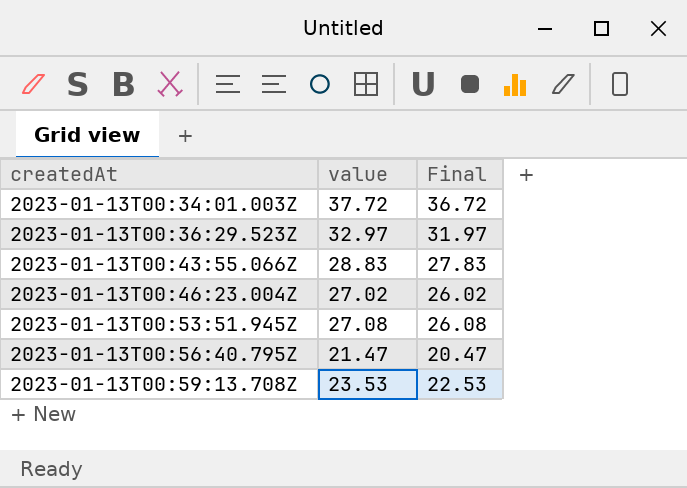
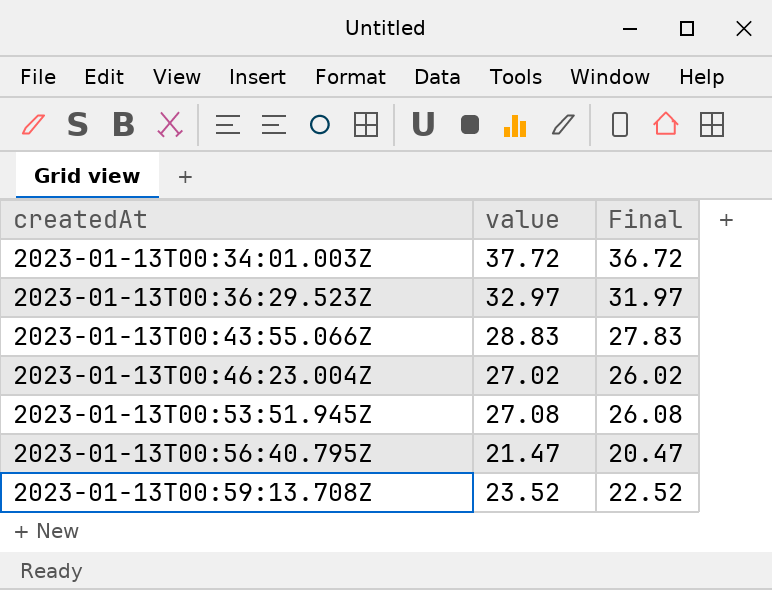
2023-01-13T00:59:13.708Z | value: 23.53 -> 23.52
2023-01-13T00:59:13.708Z | Final: 22.53 -> 22.52

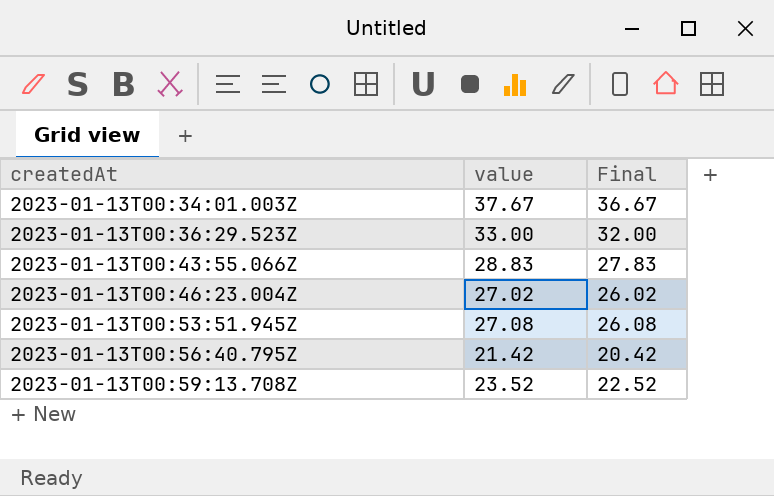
2023-01-13T00:34:01.003Z | value: 37.72 -> 37.67
2023-01-13T00:34:01.003Z | Final: 36.72 -> 36.67
2023-01-13T00:36:29.523Z | value: 32.97 -> 33.00
2023-01-13T00:36:29.523Z | Final: 31.97 -> 32.00
2023-01-13T00:56:40.795Z | value: 21.47 -> 21.42
2023-01-13T00:56:40.795Z | Final: 20.47 -> 20.42

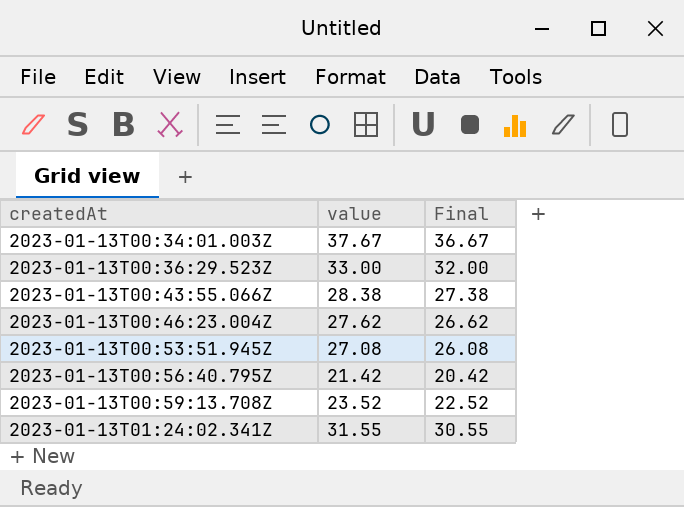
2023-01-13T00:43:55.066Z | value: 28.83 -> 28.38
2023-01-13T00:43:55.066Z | Final: 27.83 -> 27.38
2023-01-13T00:46:23.004Z | value: 27.02 -> 27.62
2023-01-13T00:46:23.004Z | Final: 26.02 -> 26.62
row 2023-01-13T01:24:02.341Z: none -> 31.55 | 30.55

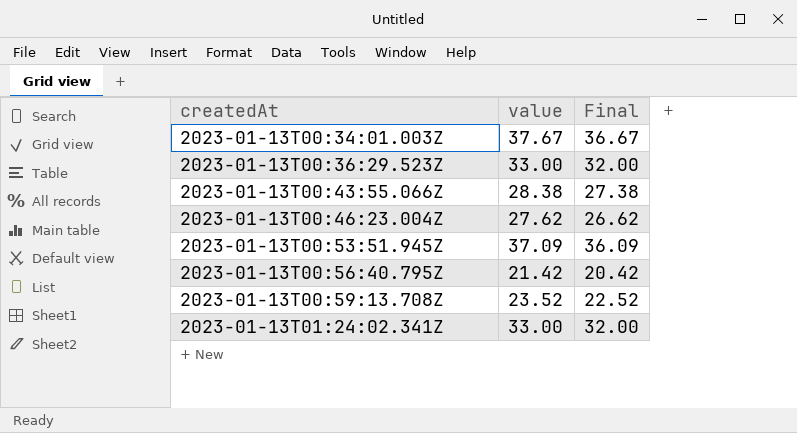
2023-01-13T00:53:51.945Z | value: 27.08 -> 37.09
2023-01-13T00:53:51.945Z | Final: 26.08 -> 36.09
2023-01-13T01:24:02.341Z | value: 31.55 -> 33.00
2023-01-13T01:24:02.341Z | Final: 30.55 -> 32.00

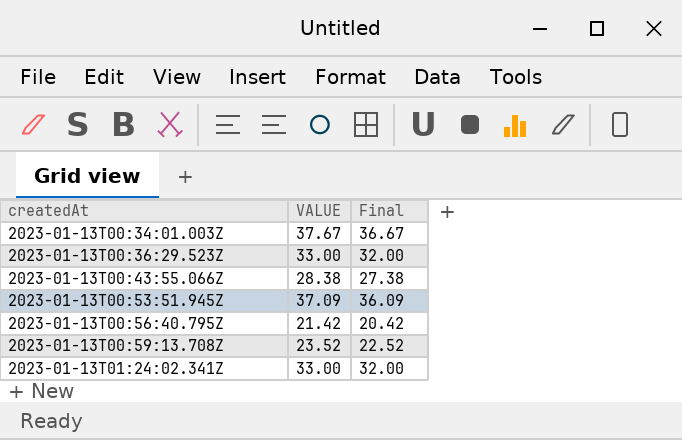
column name: value -> VALUE
row 2023-01-13T00:46:23.004Z: 27.62 | 26.62 -> none

